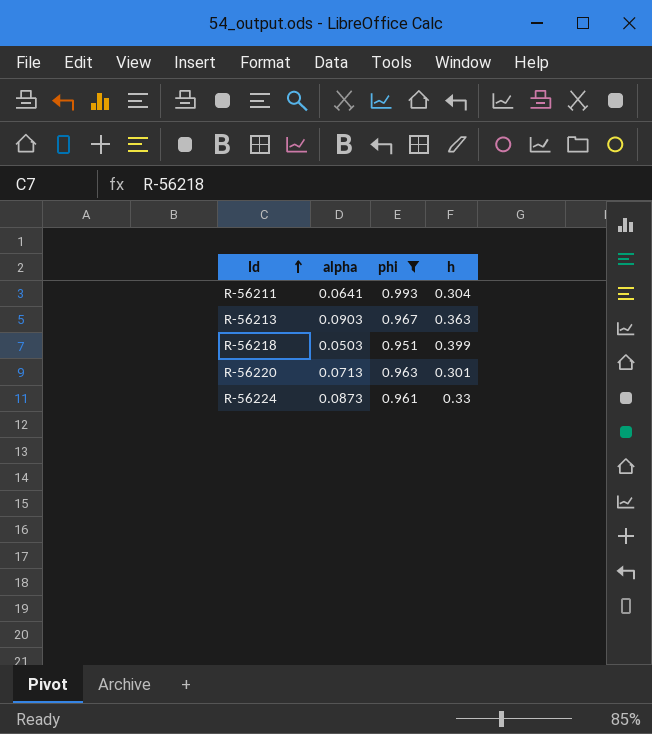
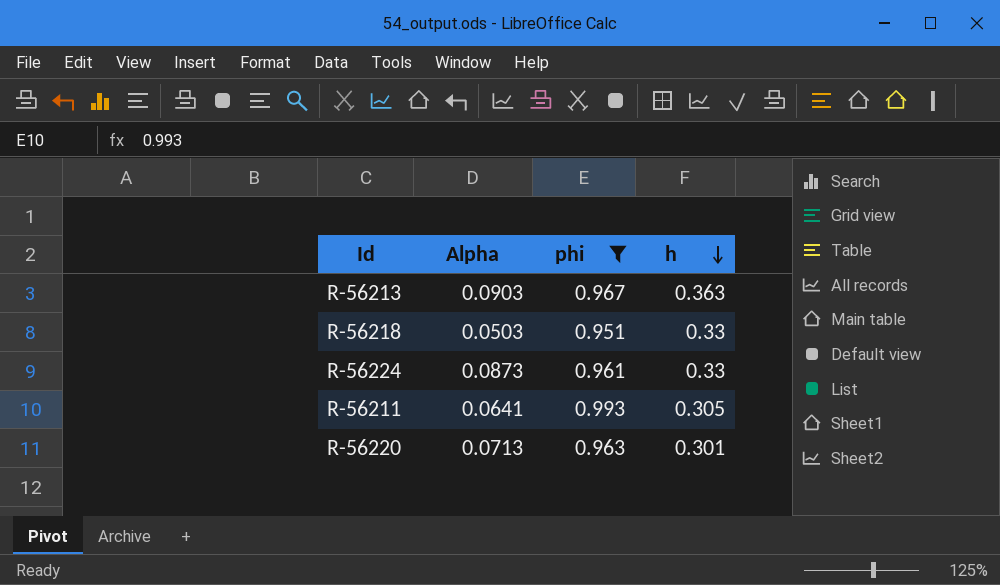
row order: Id ascending -> h descending
column name: alpha -> Alpha
R-56218 | h: 0.399 -> 0.33
R-56211 | h: 0.304 -> 0.305

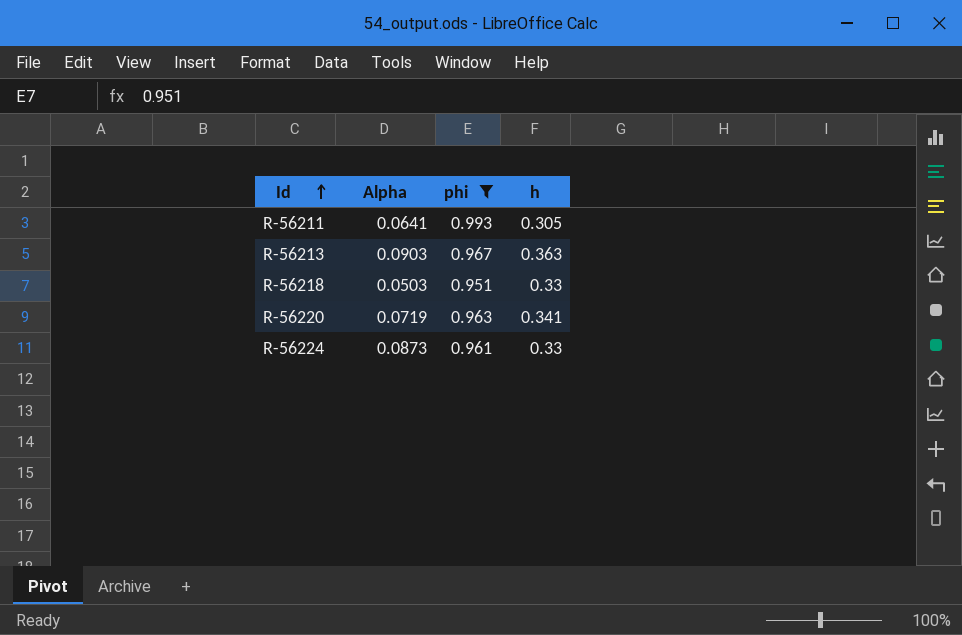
row order: h descending -> Id ascending
R-56220 | Alpha: 0.0713 -> 0.0719
R-56220 | h: 0.301 -> 0.341

